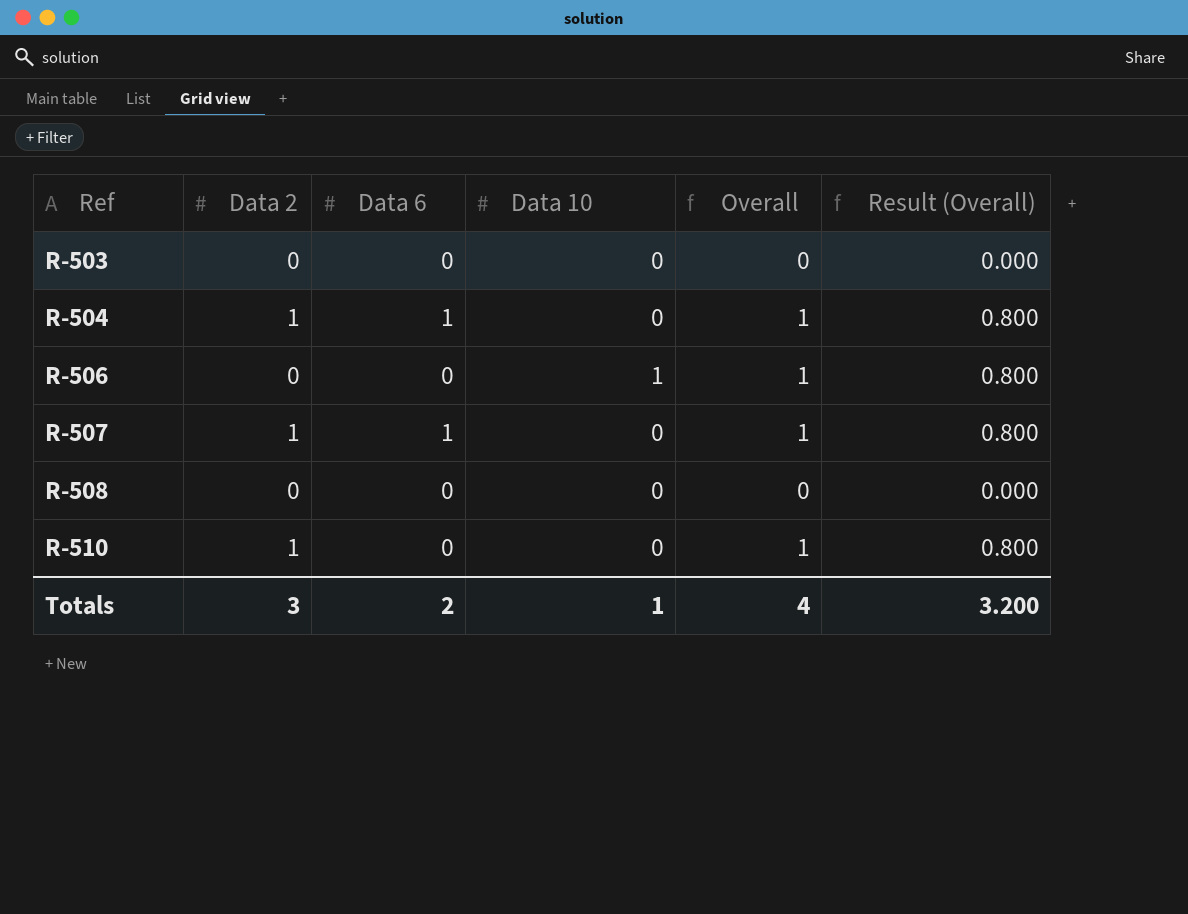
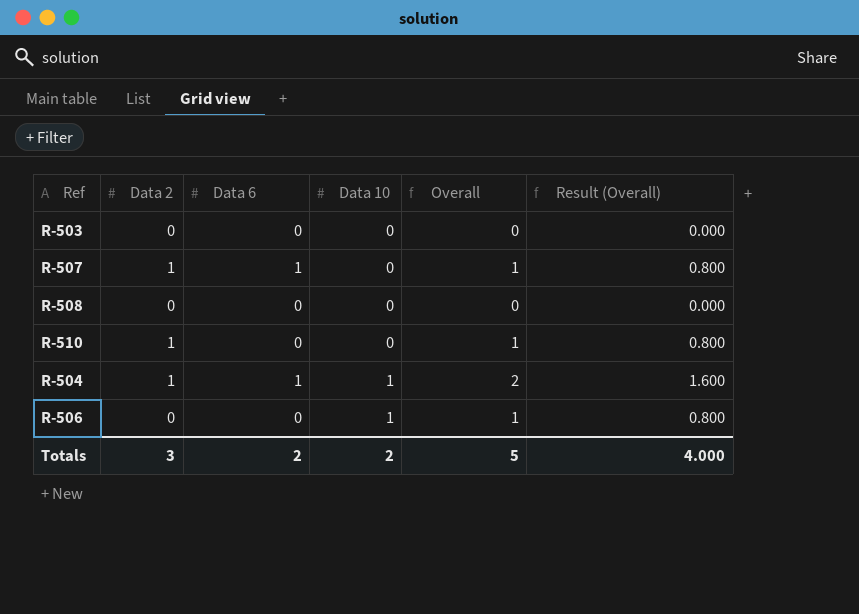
row order: Ref ascending -> Data 10 ascending
R-504 | Data 10: 0 -> 1
R-504 | Overall: 1 -> 2
R-504 | Result (Overall): 0.800 -> 1.600
Totals | Data 10: 1 -> 2
Totals | Overall: 4 -> 5
Totals | Result (Overall): 3.200 -> 4.000

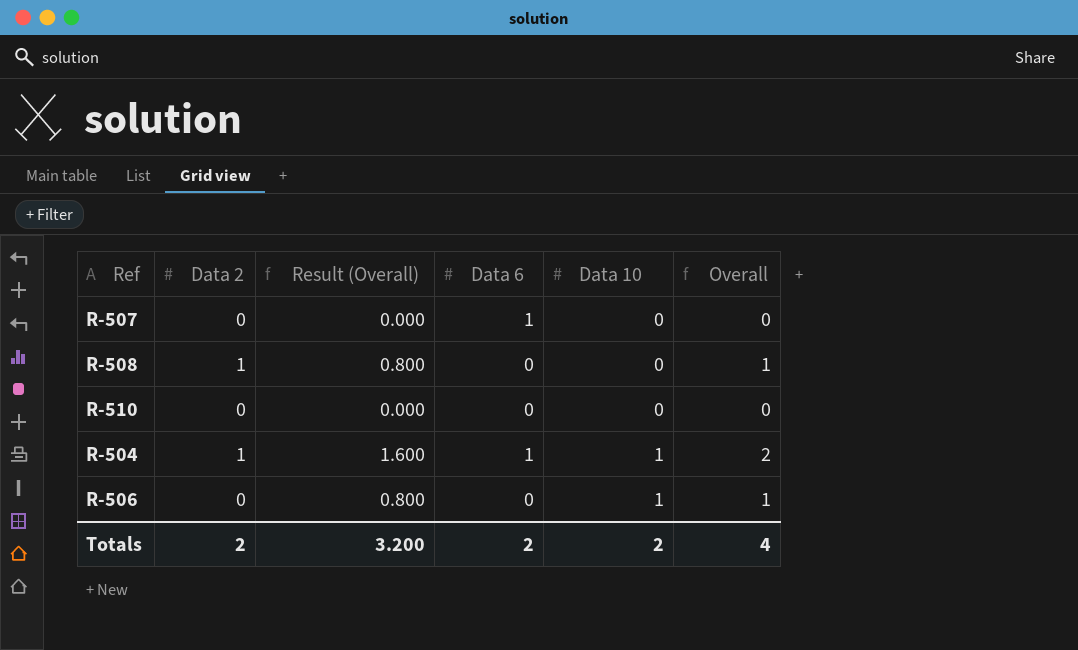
column Result (Overall) | position: 6 -> 3
row R-503: 0 | 0 | 0 | 0 | 0.000 -> none
R-507 | Data 2: 1 -> 0
R-507 | Result (Overall): 0.800 -> 0.000
R-507 | Overall: 1 -> 0
R-508 | Data 2: 0 -> 1
R-508 | Result (Overall): 0.000 -> 0.800
R-508 | Overall: 0 -> 1
R-510 | Data 2: 1 -> 0
R-510 | Result (Overall): 0.800 -> 0.000
R-510 | Overall: 1 -> 0
Totals | Data 2: 3 -> 2
Totals | Result (Overall): 4.000 -> 3.200
Totals | Overall: 5 -> 4

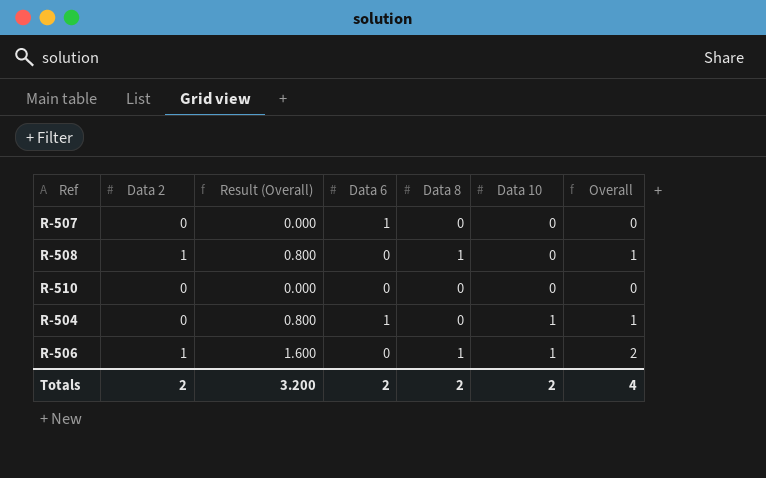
column Data 8 | position: none -> 5
R-504 | Data 2: 1 -> 0
R-504 | Result (Overall): 1.600 -> 0.800
R-504 | Overall: 2 -> 1
R-506 | Data 2: 0 -> 1
R-506 | Result (Overall): 0.800 -> 1.600
R-506 | Overall: 1 -> 2

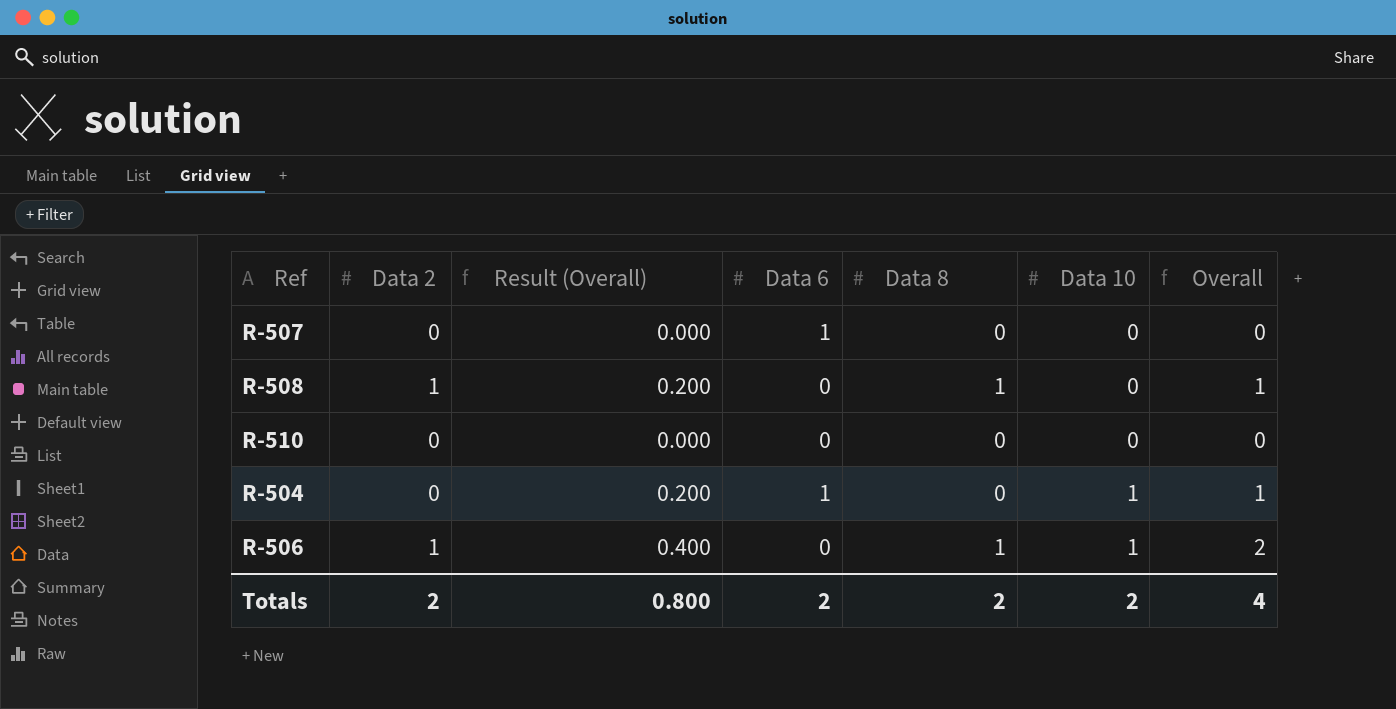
column Result (Overall) | formula: [Overall] * 0.8 -> [Overall] * 0.2
Totals | Result (Overall): 3.200 -> 0.800

